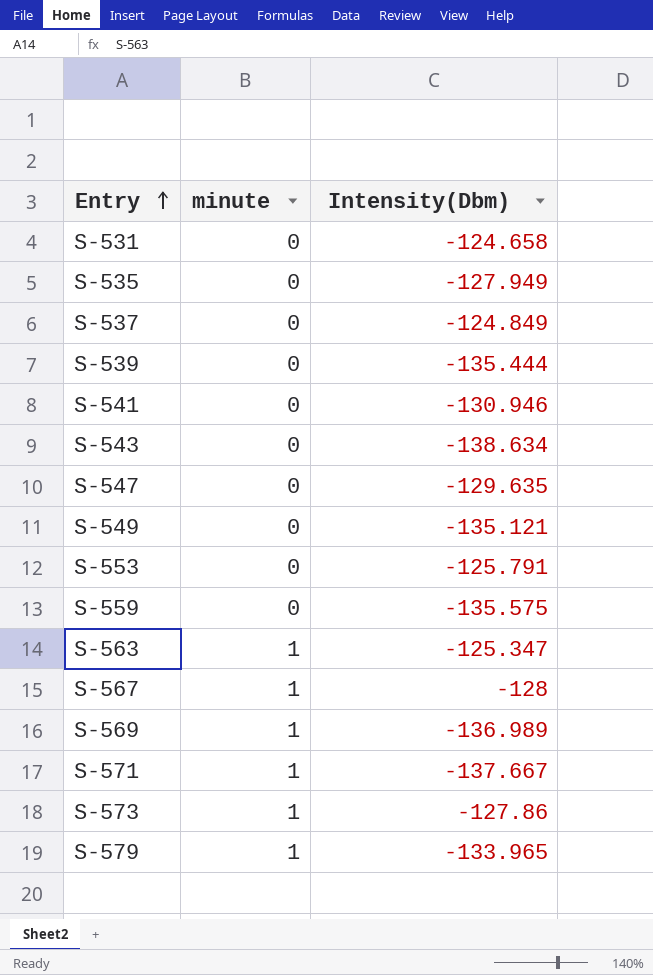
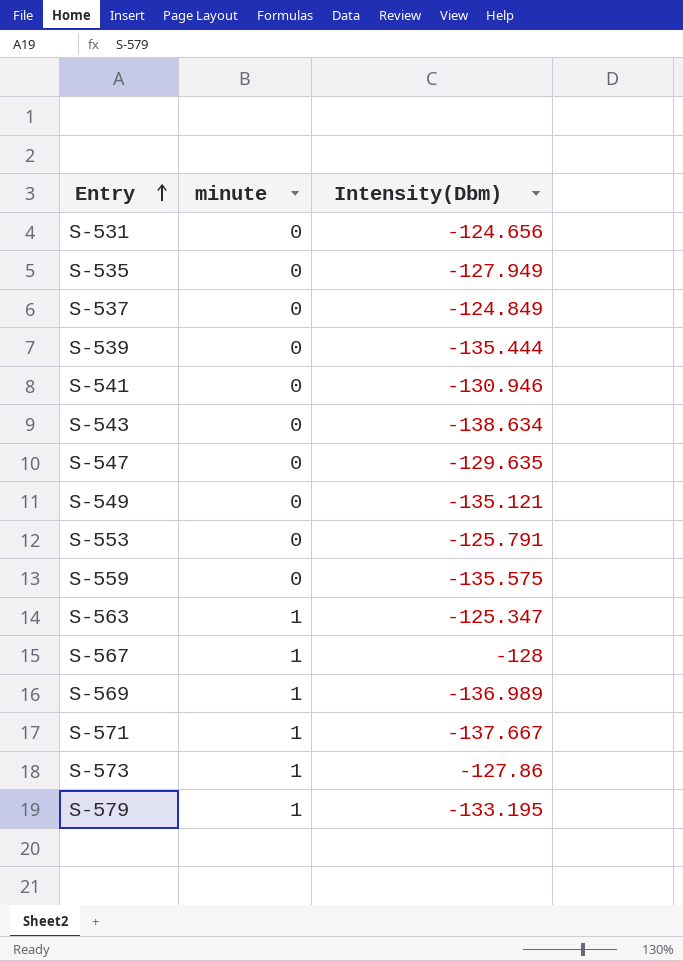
S-531 | Intensity(Dbm): -124.658 -> -124.656
S-579 | Intensity(Dbm): -133.965 -> -133.195

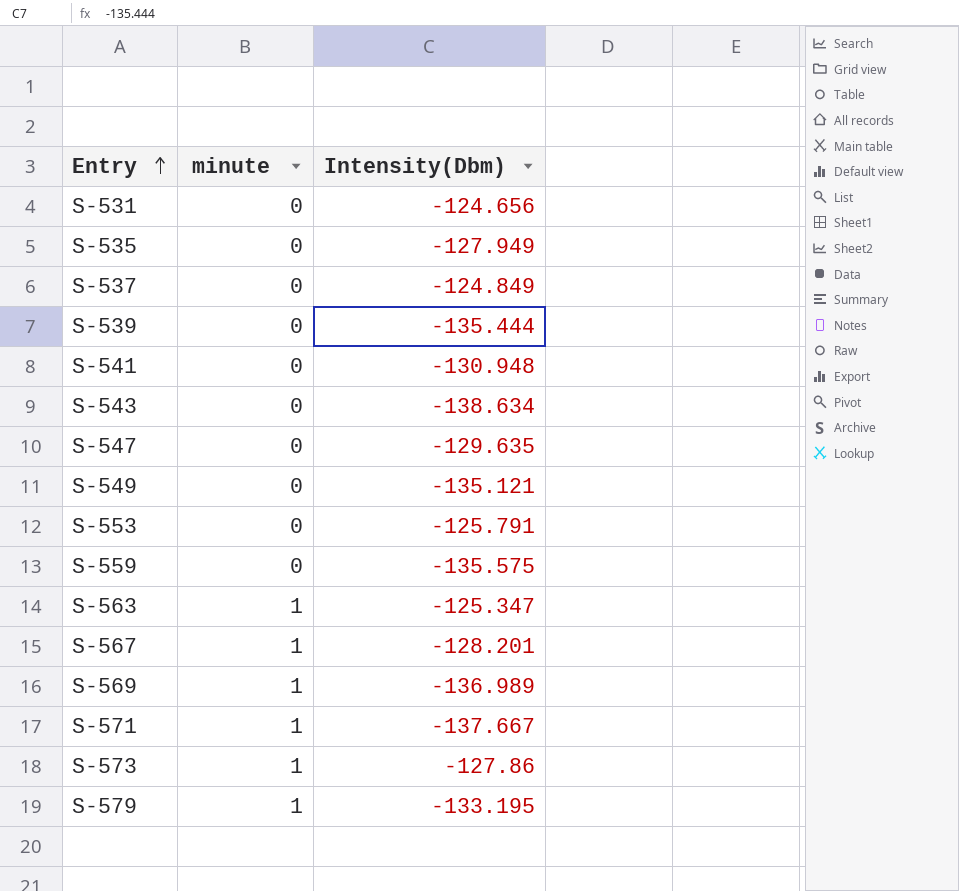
S-541 | Intensity(Dbm): -130.946 -> -130.948
S-567 | Intensity(Dbm): -128 -> -128.201

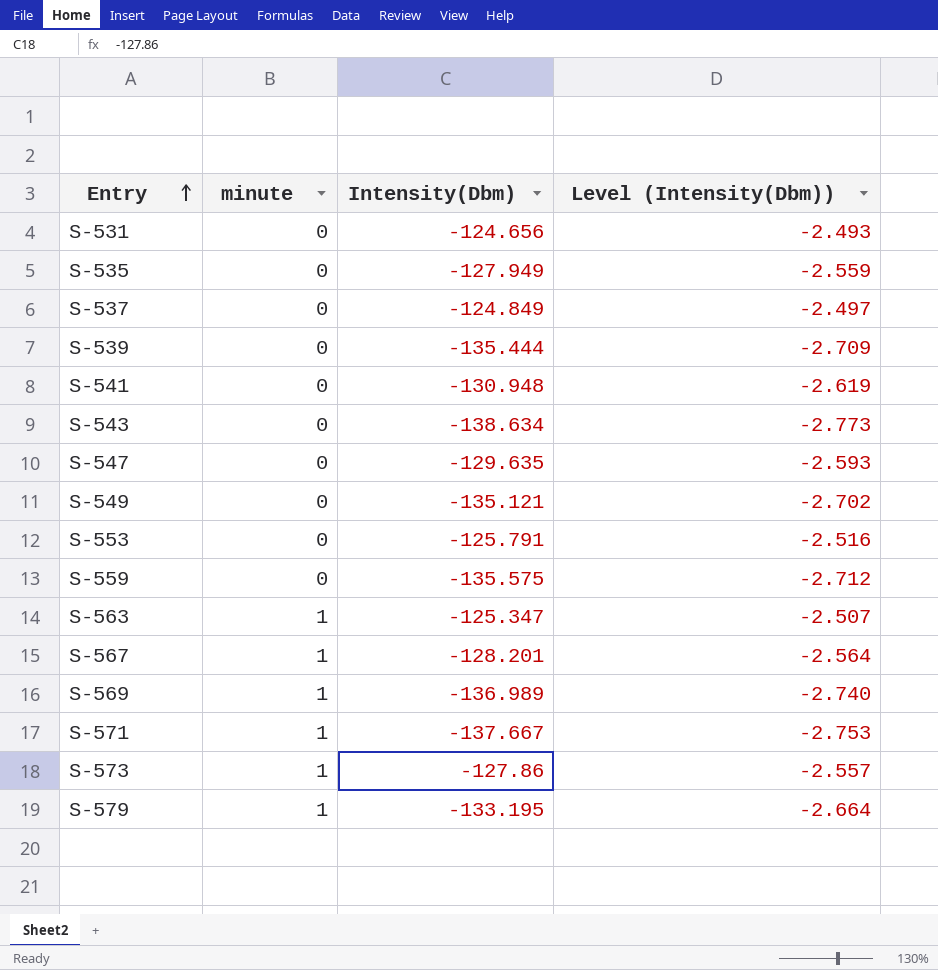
column Level (Intensity(Dbm)) | formula: none -> [Intensity(Dbm)] * 0.02

